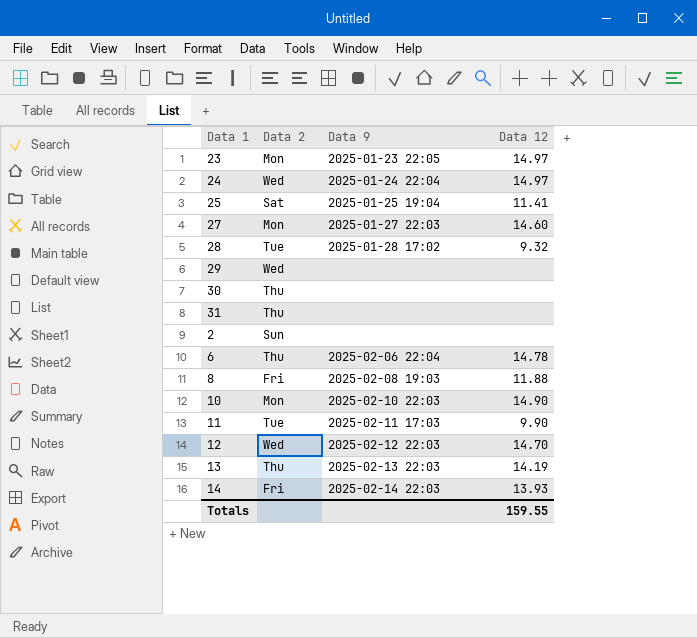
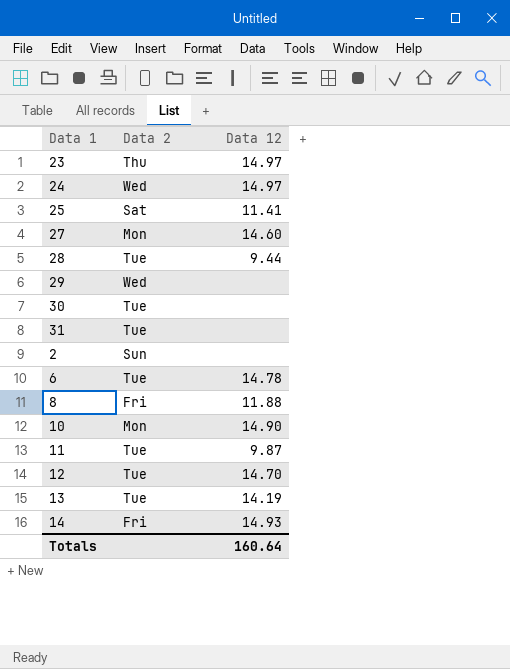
column Data 9 | position: 3 -> none
23 | Data 2: Mon -> Thu
28 | Data 12: 9.32 -> 9.44
30 | Data 2: Thu -> Tue
31 | Data 2: Thu -> Tue
6 | Data 2: Thu -> Tue
11 | Data 12: 9.90 -> 9.87
12 | Data 2: Wed -> Tue
13 | Data 2: Thu -> Tue
14 | Data 12: 13.93 -> 14.93
Totals | Data 12: 159.55 -> 160.64

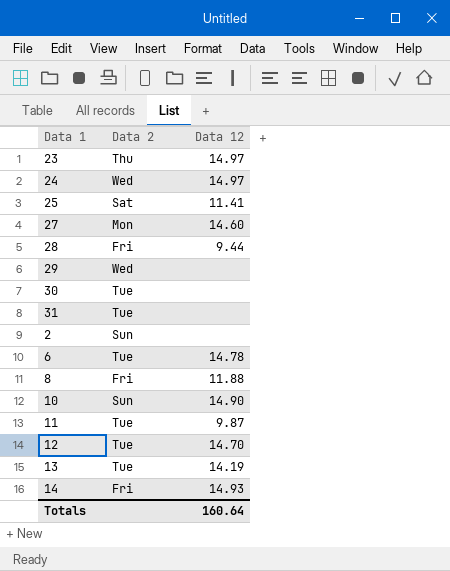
28 | Data 2: Tue -> Fri
10 | Data 2: Mon -> Sun

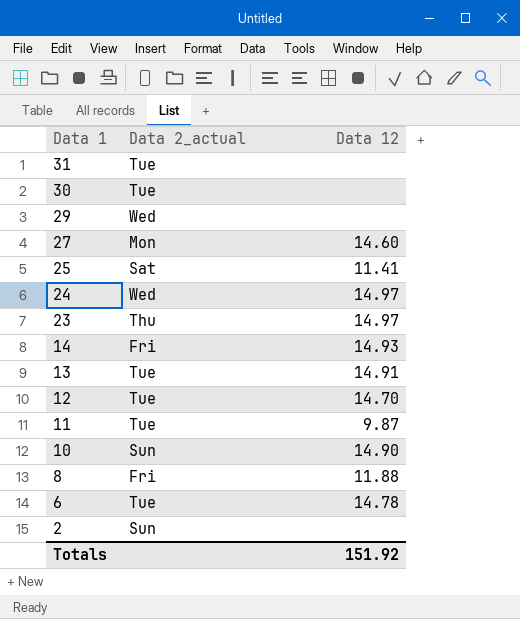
row order: none -> Data 1 descending
column name: Data 2 -> Data 2_actual
row 28: Fri | 9.44 -> none
13 | Data 12: 14.19 -> 14.91
Totals | Data 12: 160.64 -> 151.92

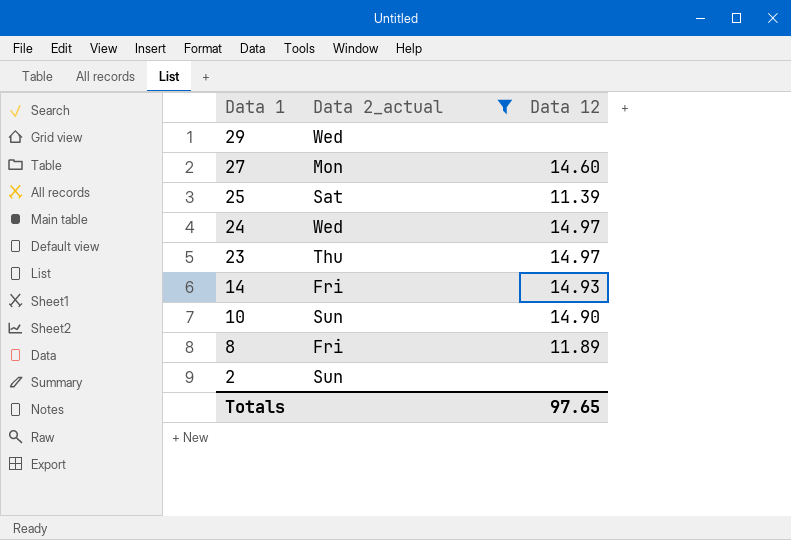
filter: none -> Data 2_actual != Tue
25 | Data 12: 11.41 -> 11.39
8 | Data 12: 11.88 -> 11.89
Totals | Data 12: 151.92 -> 97.65

